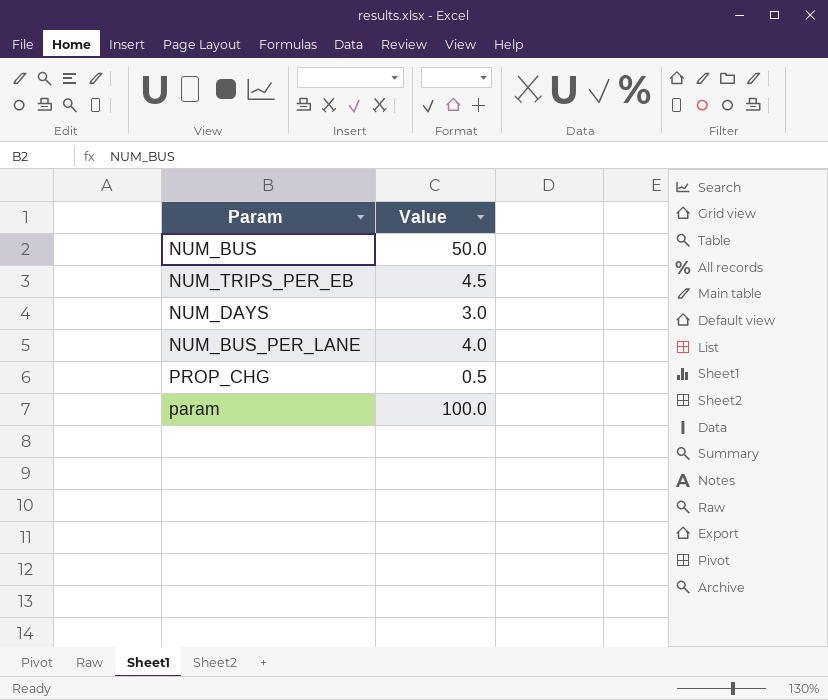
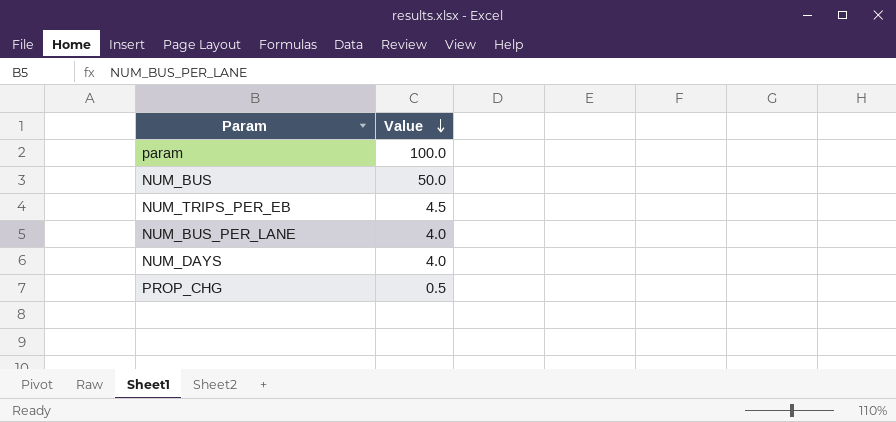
row order: none -> Value descending
NUM_DAYS | Value: 3.0 -> 4.0

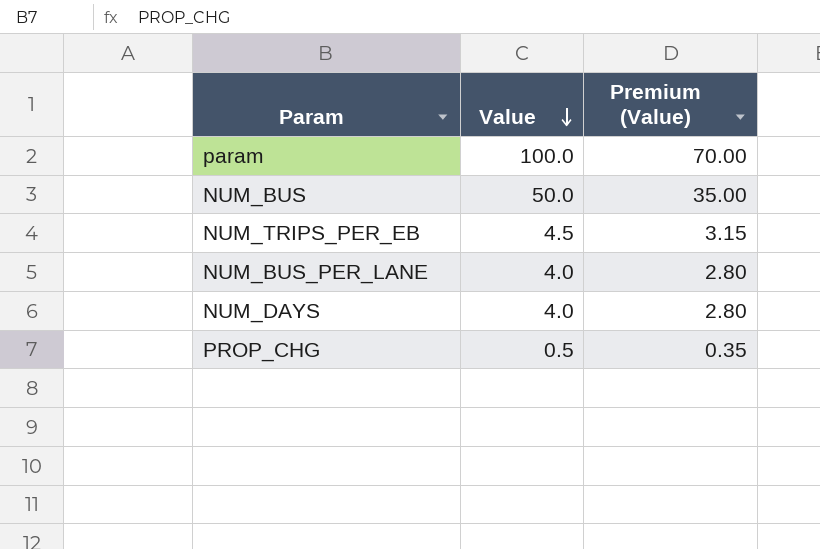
column Premium (Value) | formula: none -> [Value] * 0.7

